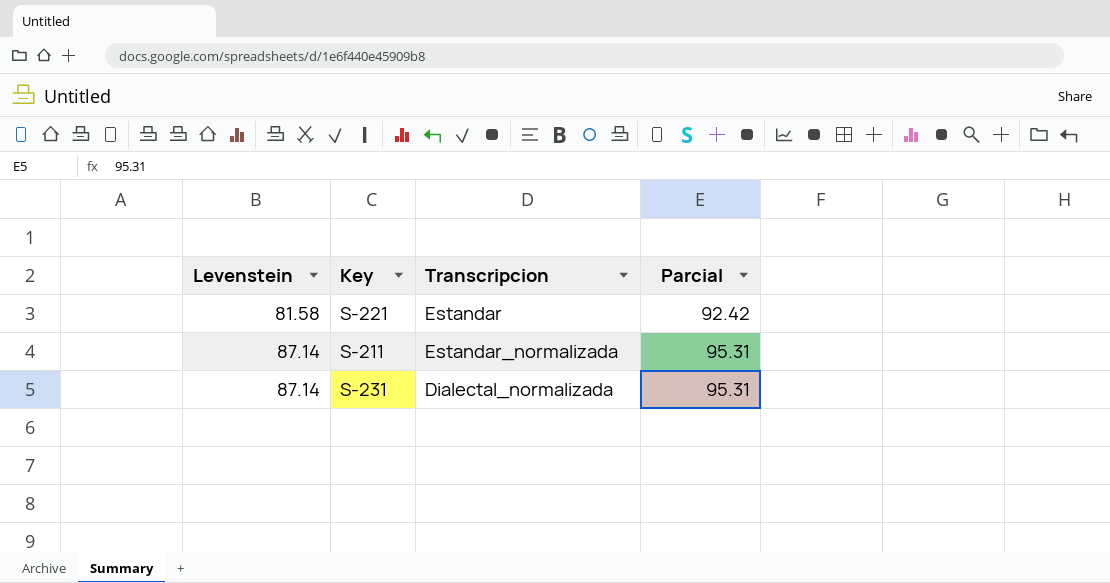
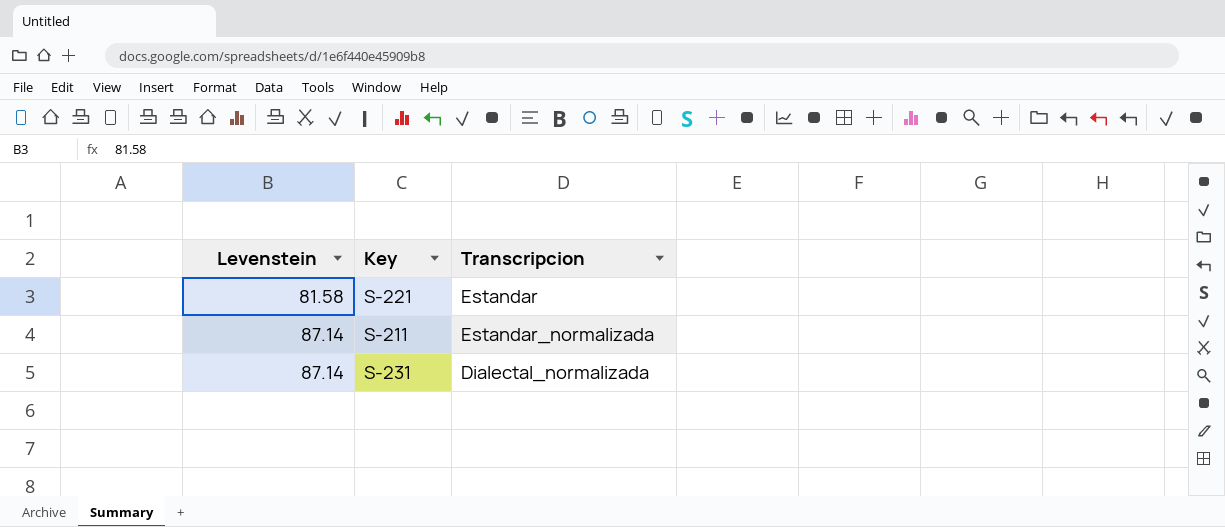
column Parcial | position: 4 -> none

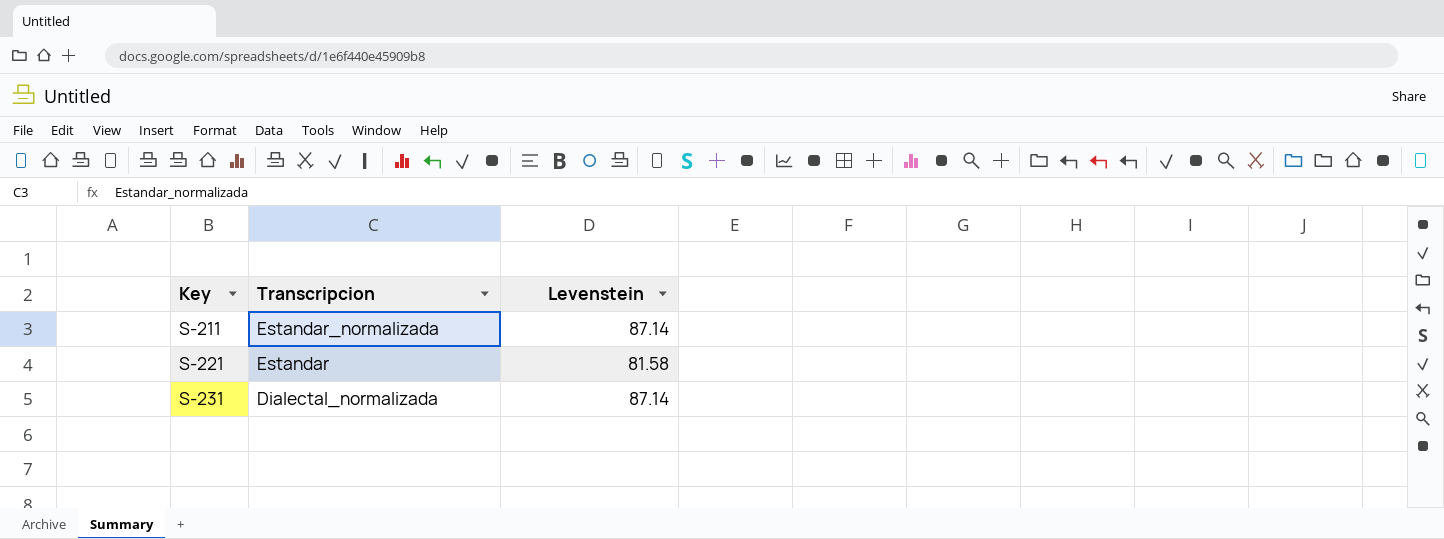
row order: Levenstein ascending -> Key ascending
column Levenstein | position: 1 -> 3

